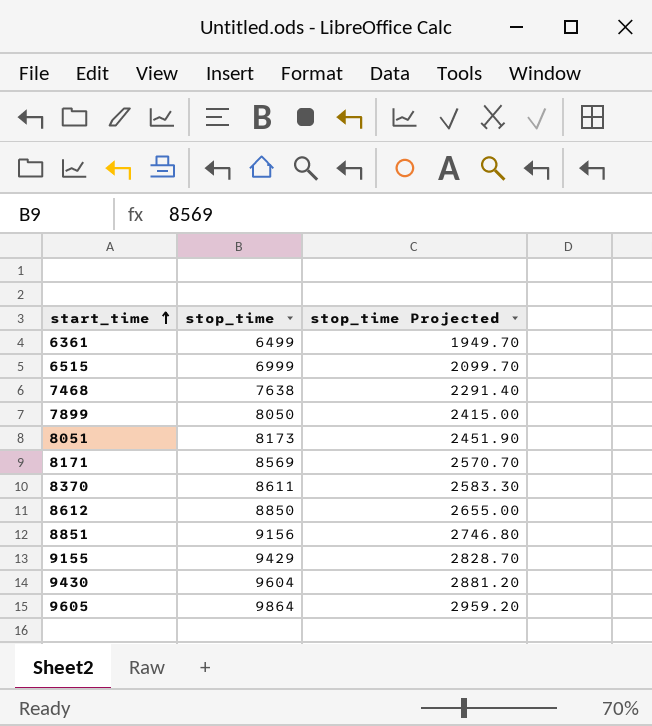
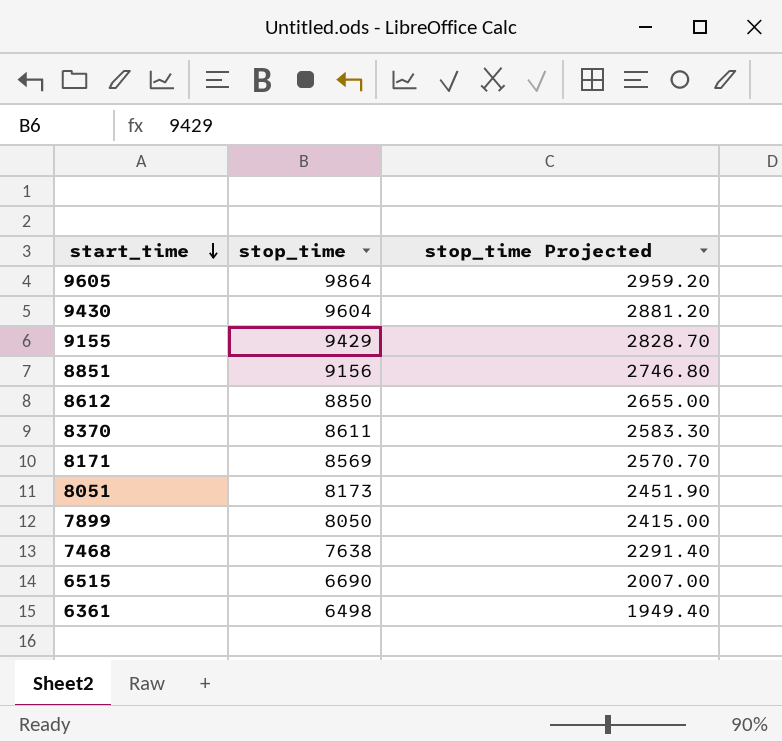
row order: start_time ascending -> start_time descending
6515 | stop_time: 6999 -> 6690
6515 | stop_time Projected: 2099.70 -> 2007.00
6361 | stop_time: 6499 -> 6498
6361 | stop_time Projected: 1949.70 -> 1949.40

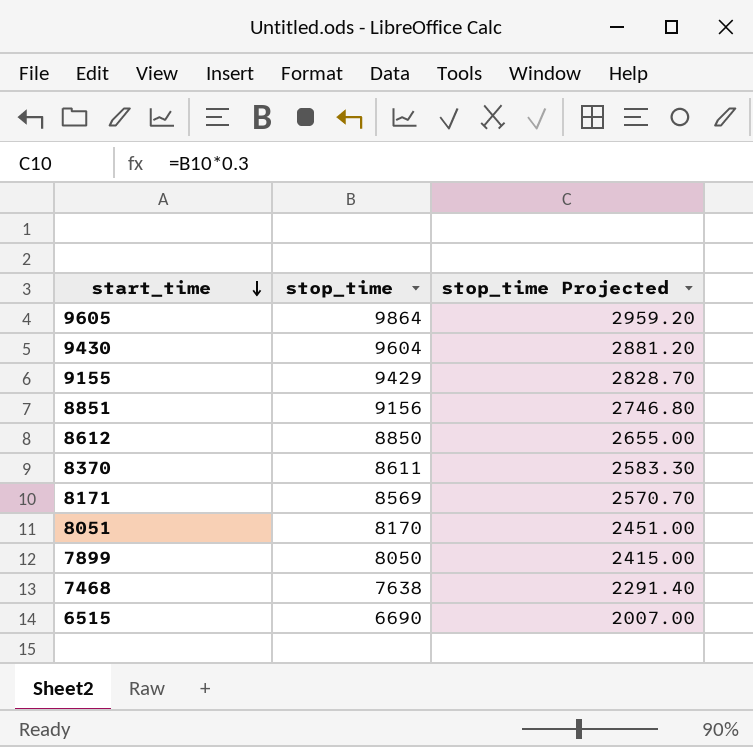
row 6361: 6498 | 1949.40 -> none
8051 | stop_time: 8173 -> 8170
8051 | stop_time Projected: 2451.90 -> 2451.00

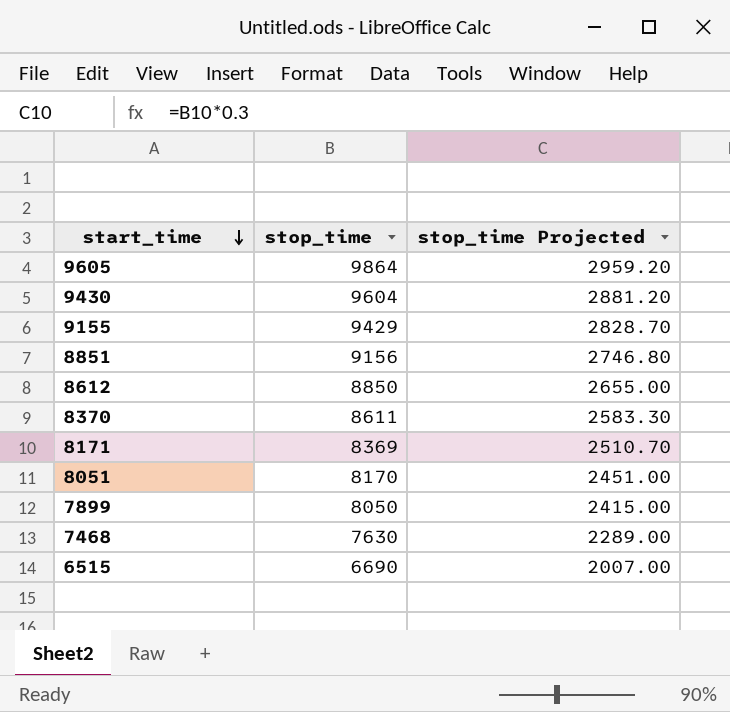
8171 | stop_time: 8569 -> 8369
8171 | stop_time Projected: 2570.70 -> 2510.70
7468 | stop_time: 7638 -> 7630
7468 | stop_time Projected: 2291.40 -> 2289.00

